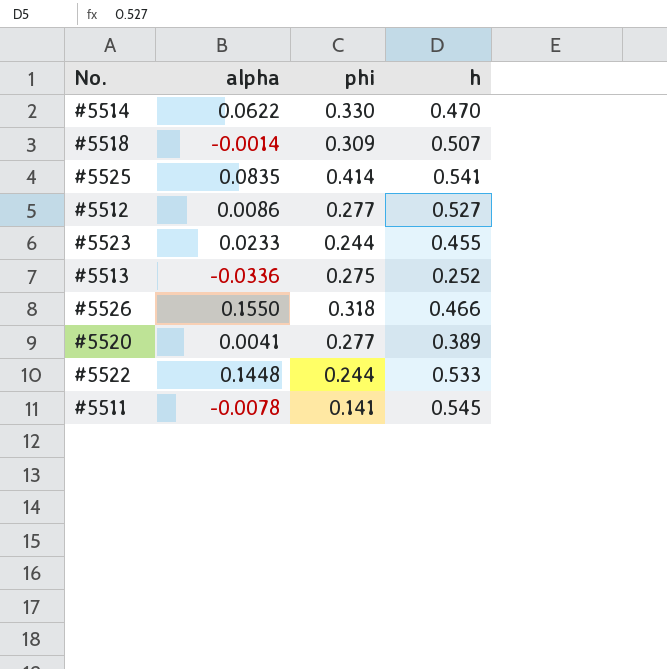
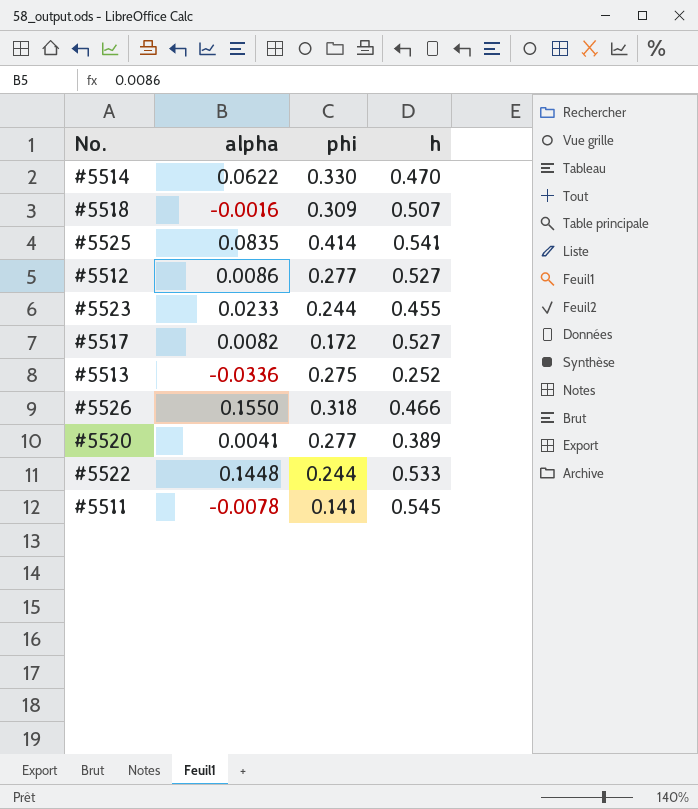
#5518 | alpha: -0.0014 -> -0.0016
row #5517: none -> 0.0082 | 0.172 | 0.527

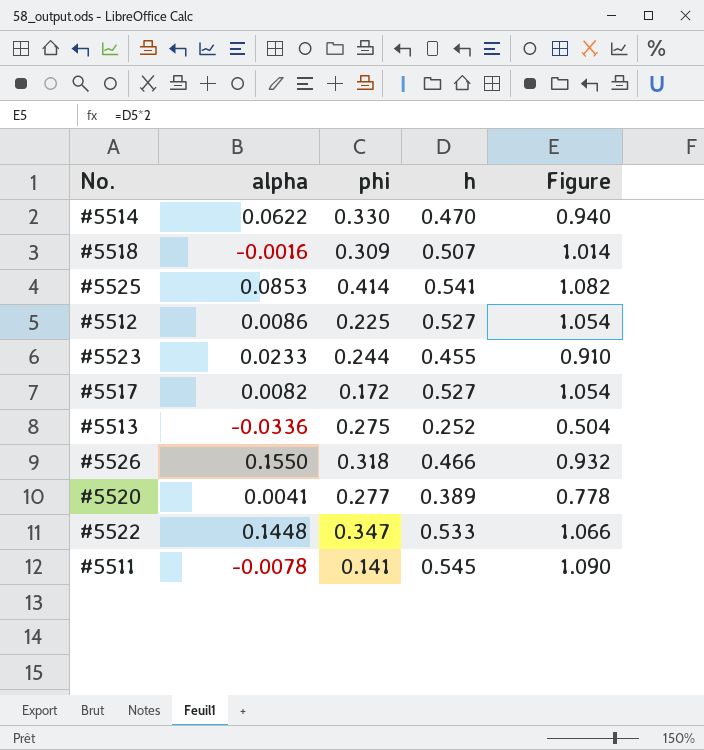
column Figure | formula: none -> [h] * 2
#5525 | alpha: 0.0835 -> 0.0853
#5512 | phi: 0.277 -> 0.225
#5522 | phi: 0.244 -> 0.347

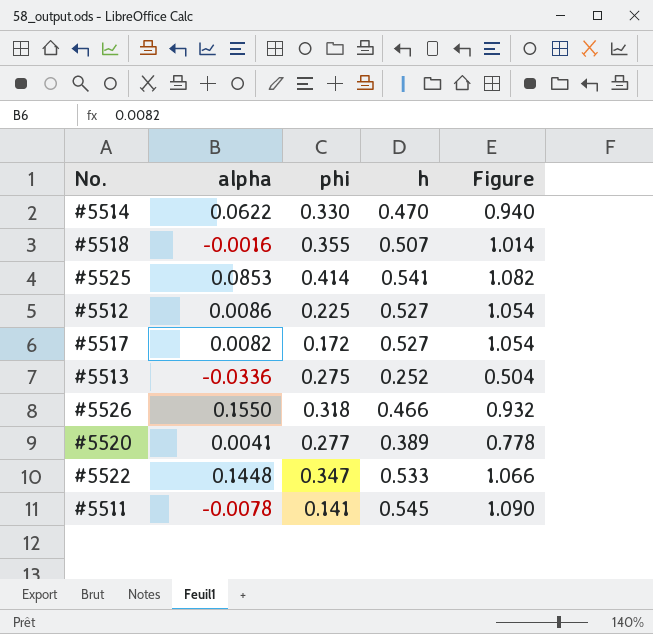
row #5523: 0.0233 | 0.244 | 0.455 | 0.910 -> none
#5518 | phi: 0.309 -> 0.355

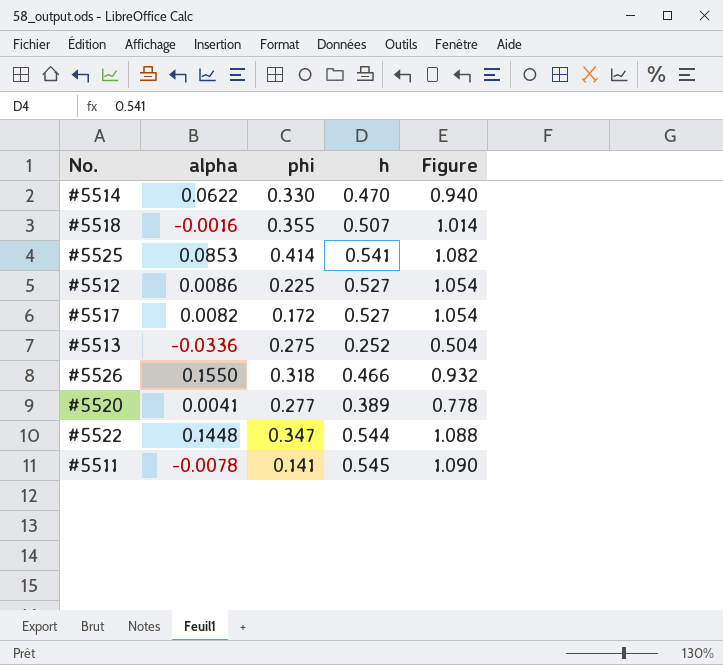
#5522 | h: 0.533 -> 0.544
#5522 | Figure: 1.066 -> 1.088

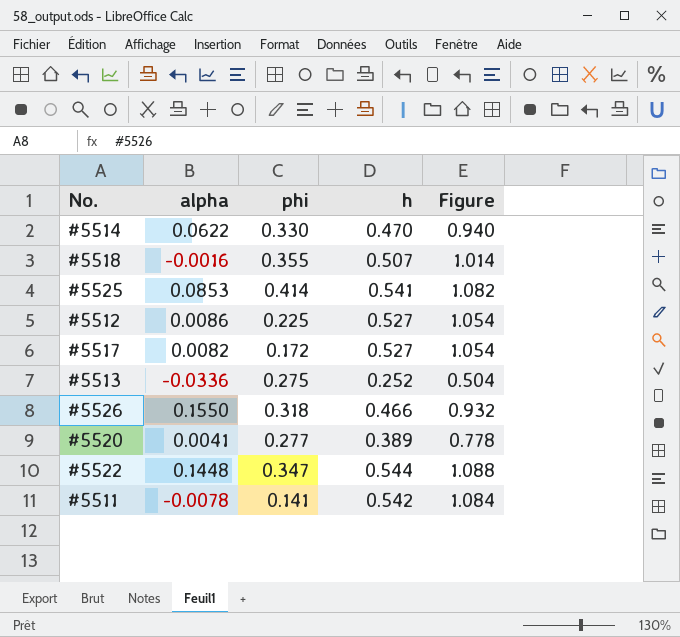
#5511 | h: 0.545 -> 0.542
#5511 | Figure: 1.090 -> 1.084

